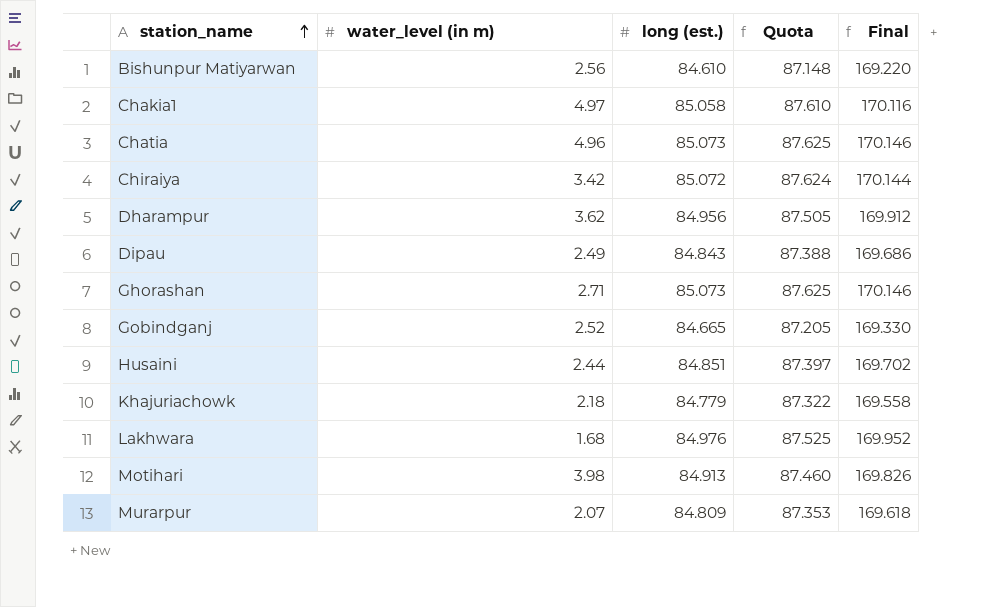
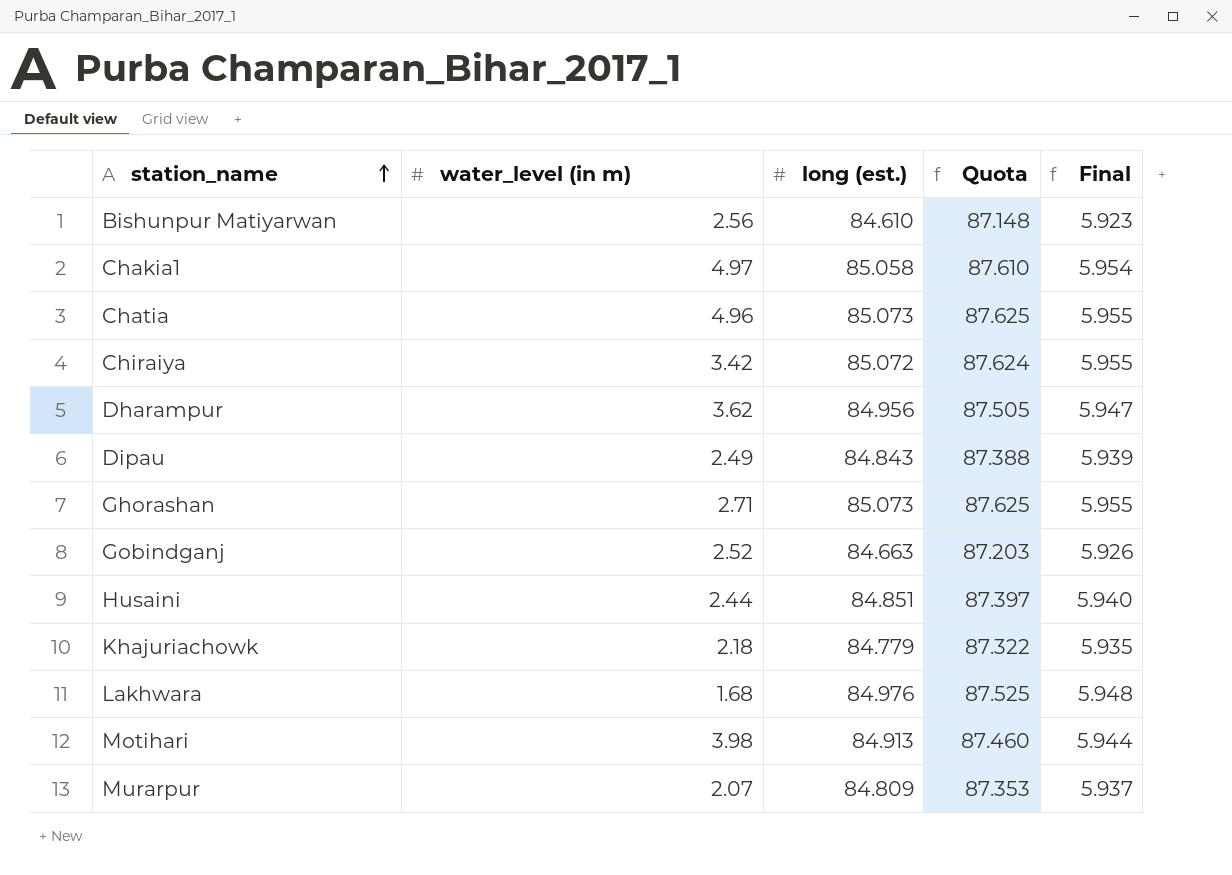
column Final | formula: [long (est.)] * 2 -> [long (est.)] * 0.07
Gobindganj | long (est.): 84.665 -> 84.663
Gobindganj | Quota: 87.205 -> 87.203

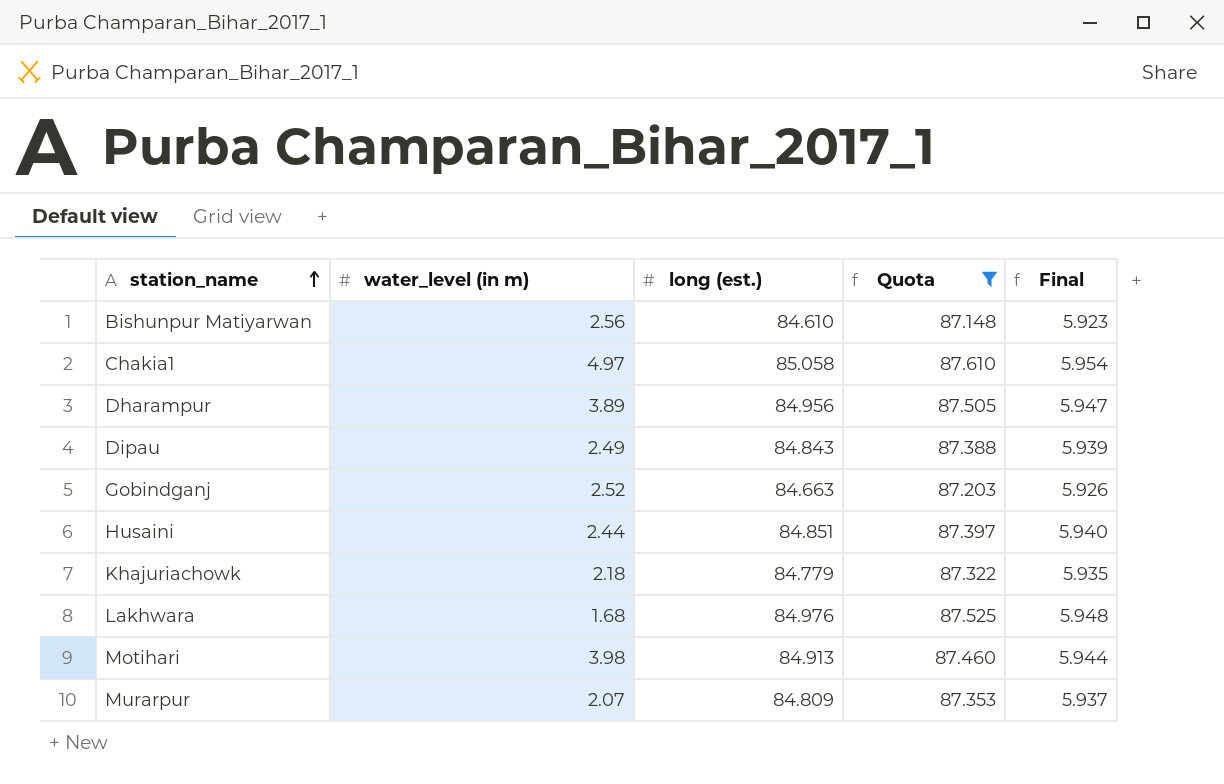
filter: none -> Quota <= 87.610
Dharampur | water_level (in m): 3.62 -> 3.89

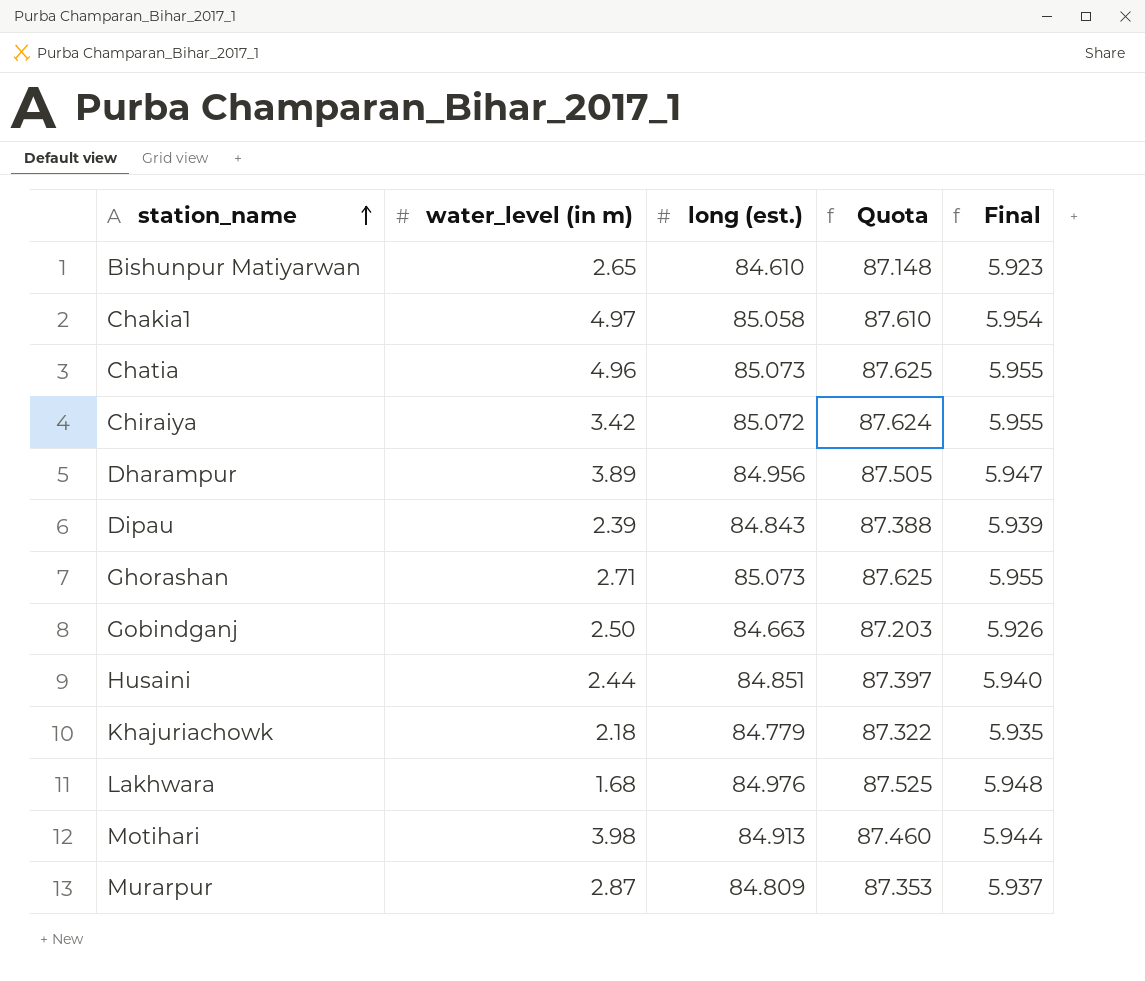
filter: Quota <= 87.610 -> none
Bishunpur Matiyarwan | water_level (in m): 2.56 -> 2.65
Dipau | water_level (in m): 2.49 -> 2.39
Gobindganj | water_level (in m): 2.52 -> 2.50
Murarpur | water_level (in m): 2.07 -> 2.87

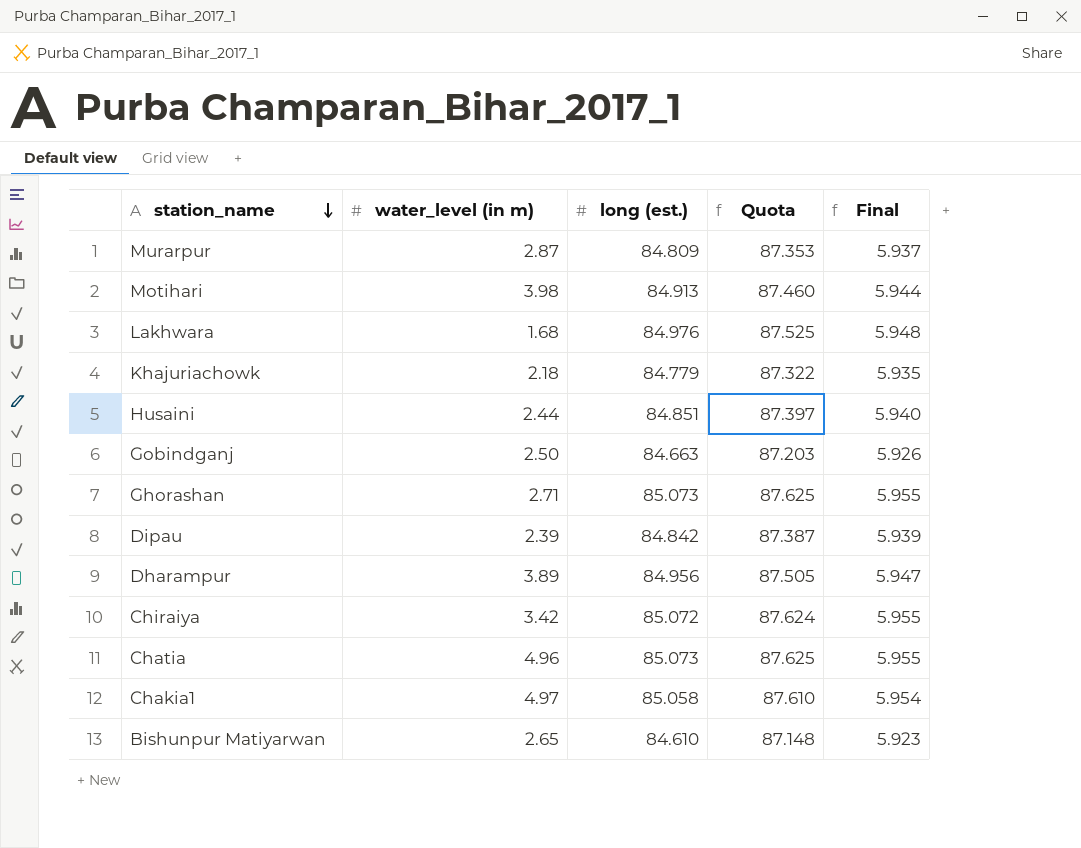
row order: station_name ascending -> station_name descending
Dipau | long (est.): 84.843 -> 84.842
Dipau | Quota: 87.388 -> 87.387

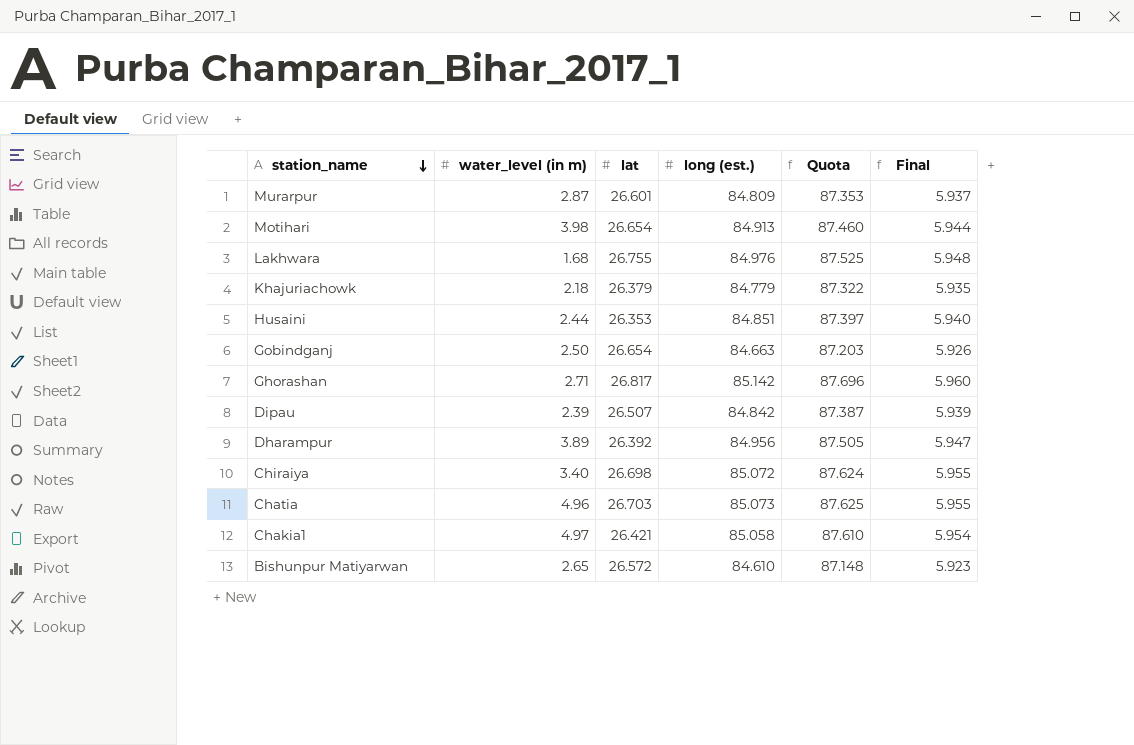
column lat | position: none -> 3
Ghorashan | long (est.): 85.073 -> 85.142
Ghorashan | Quota: 87.625 -> 87.696
Ghorashan | Final: 5.955 -> 5.960
Chiraiya | water_level (in m): 3.42 -> 3.40

